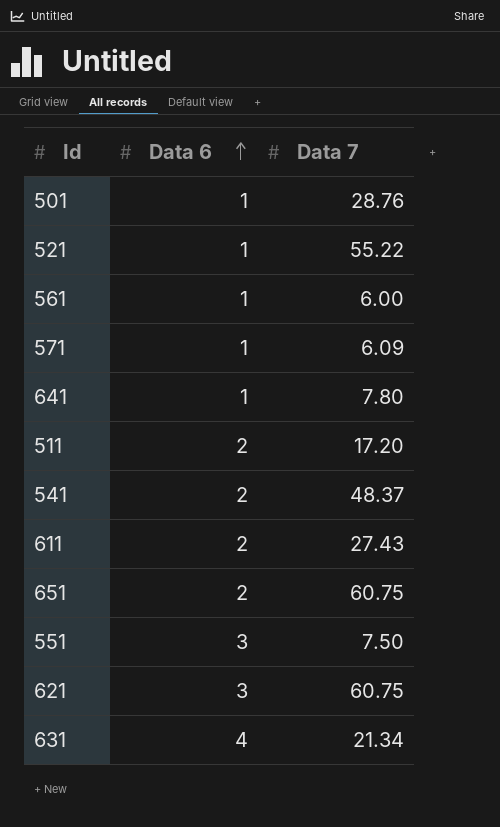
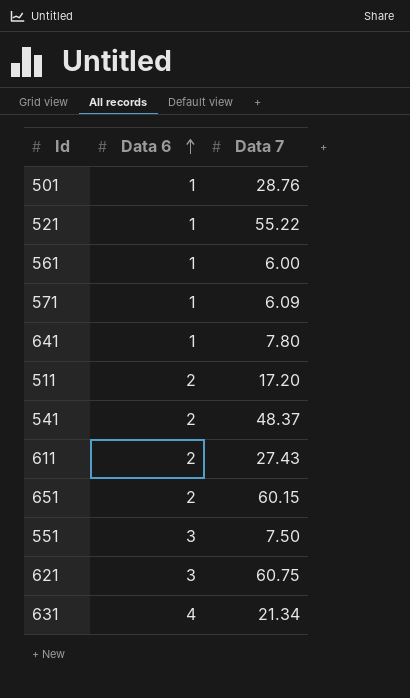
651 | Data 7: 60.75 -> 60.15

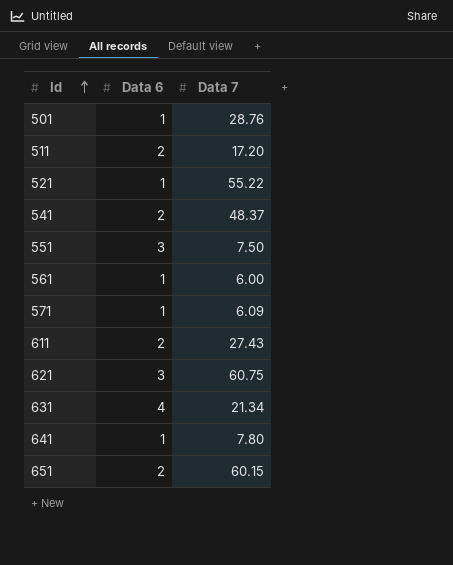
row order: Data 6 ascending -> Id ascending

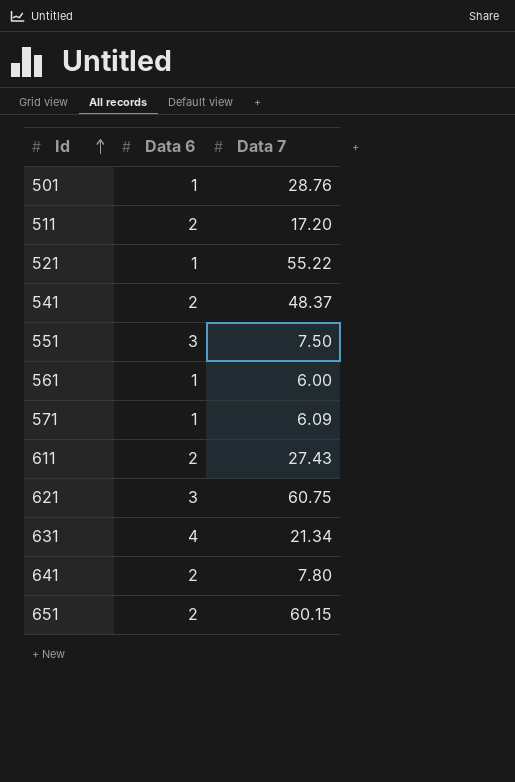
641 | Data 6: 1 -> 2

